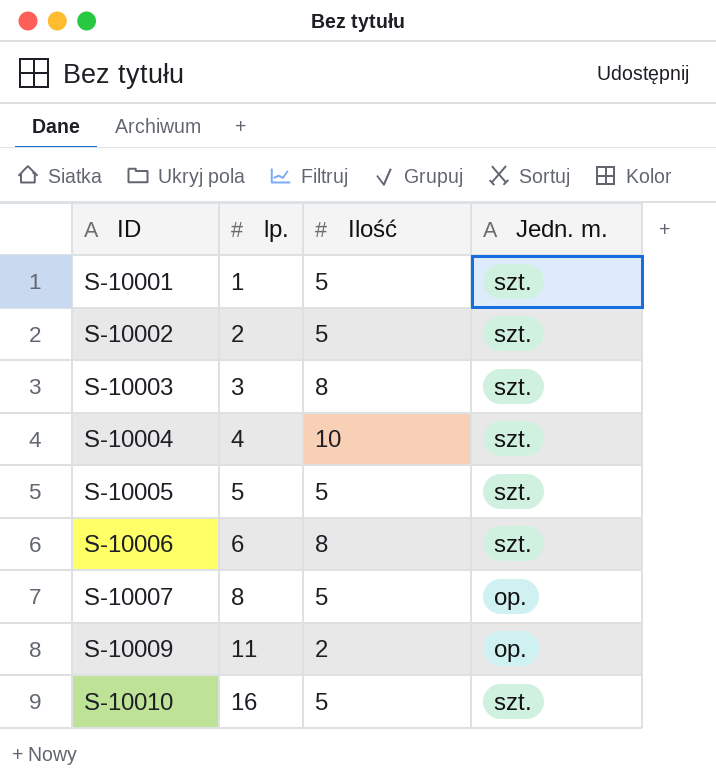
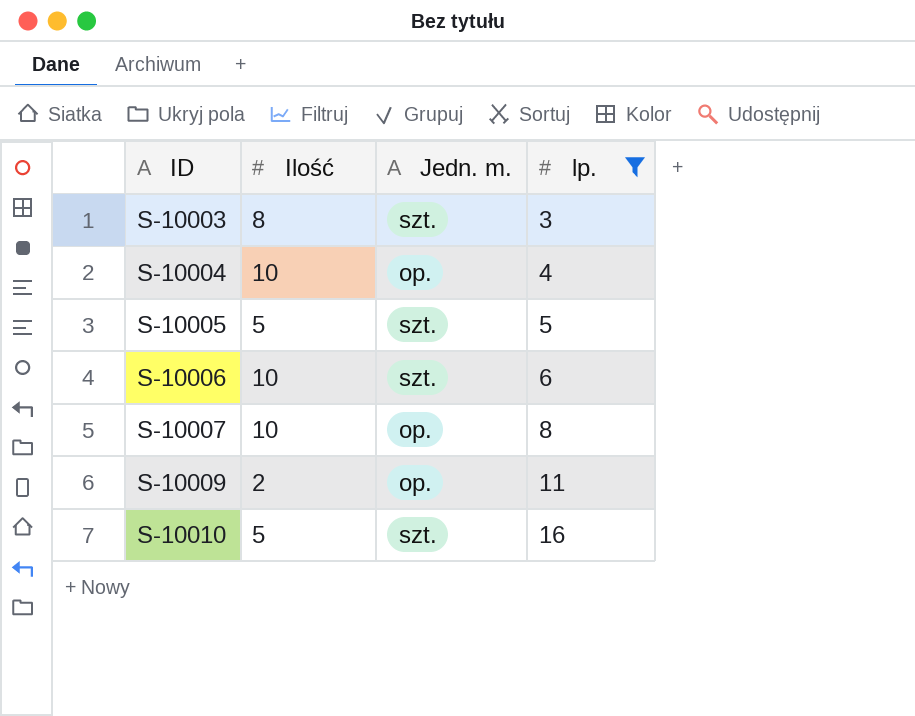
filter: none -> lp. >= 3
column lp. | position: 2 -> 4
S-10004 | Jedn. m.: szt. -> op.
S-10006 | Ilość: 8 -> 10
S-10007 | Ilość: 5 -> 10

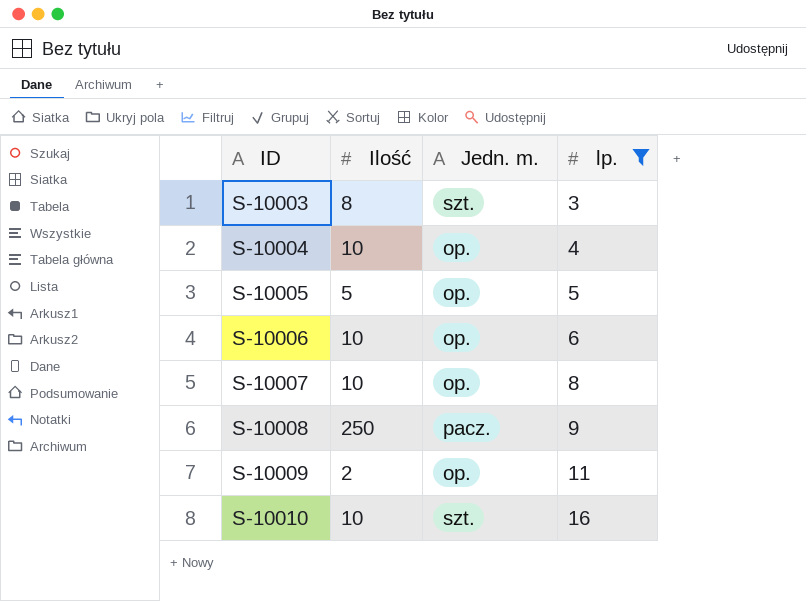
S-10005 | Jedn. m.: szt. -> op.
S-10006 | Jedn. m.: szt. -> op.
row S-10008: none -> 250 | pacz. | 9
S-10010 | Ilość: 5 -> 10

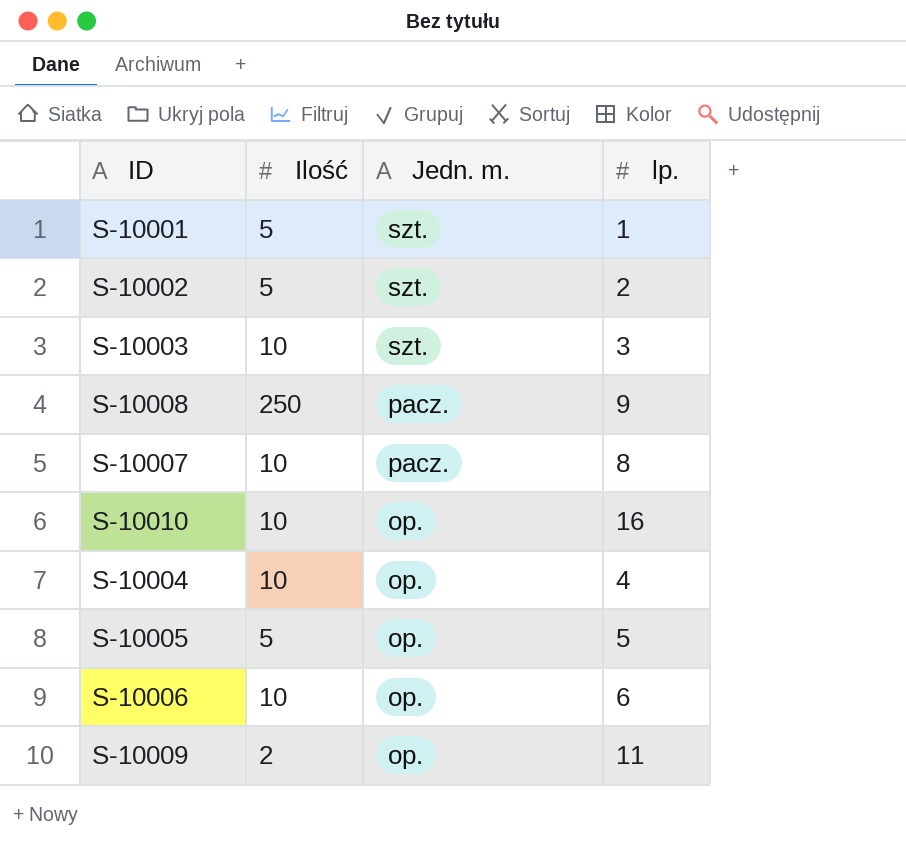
filter: lp. >= 3 -> none
row order: ID ascending -> Jedn. m. descending
S-10003 | Ilość: 8 -> 10
S-10007 | Jedn. m.: op. -> pacz.
S-10010 | Jedn. m.: szt. -> op.

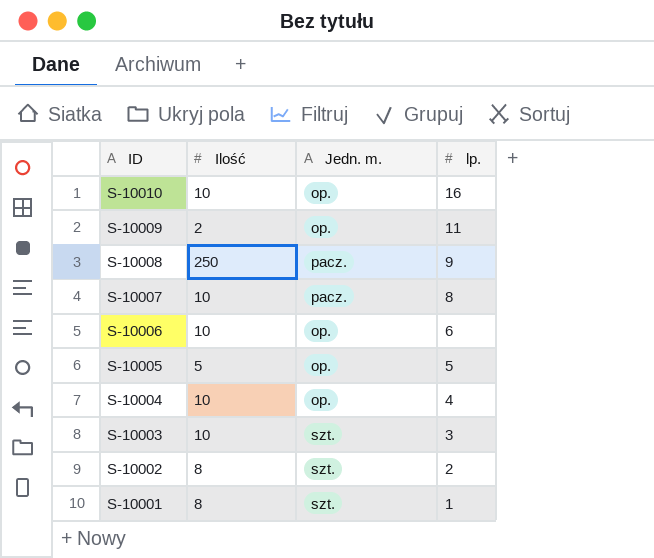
row order: Jedn. m. descending -> ID descending
S-10002 | Ilość: 5 -> 8
S-10001 | Ilość: 5 -> 8

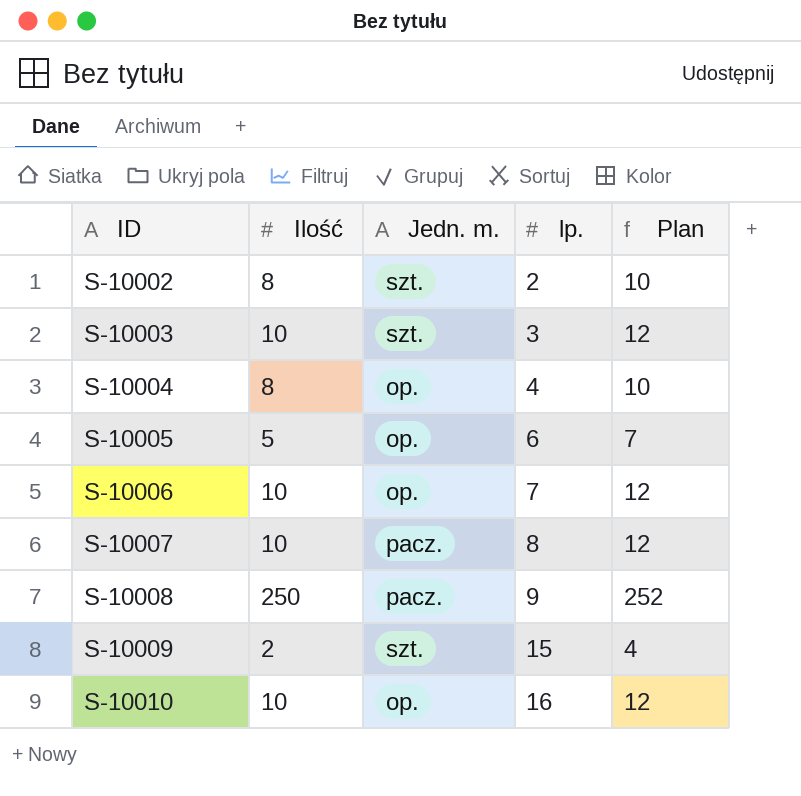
row order: ID descending -> ID ascending
column Plan | formula: none -> [Ilość] + 2
row S-10001: 8 | szt. | 1 -> none
S-10004 | Ilość: 10 -> 8
S-10005 | lp.: 5 -> 6
S-10006 | lp.: 6 -> 7
S-10009 | Jedn. m.: op. -> szt.
S-10009 | lp.: 11 -> 15

